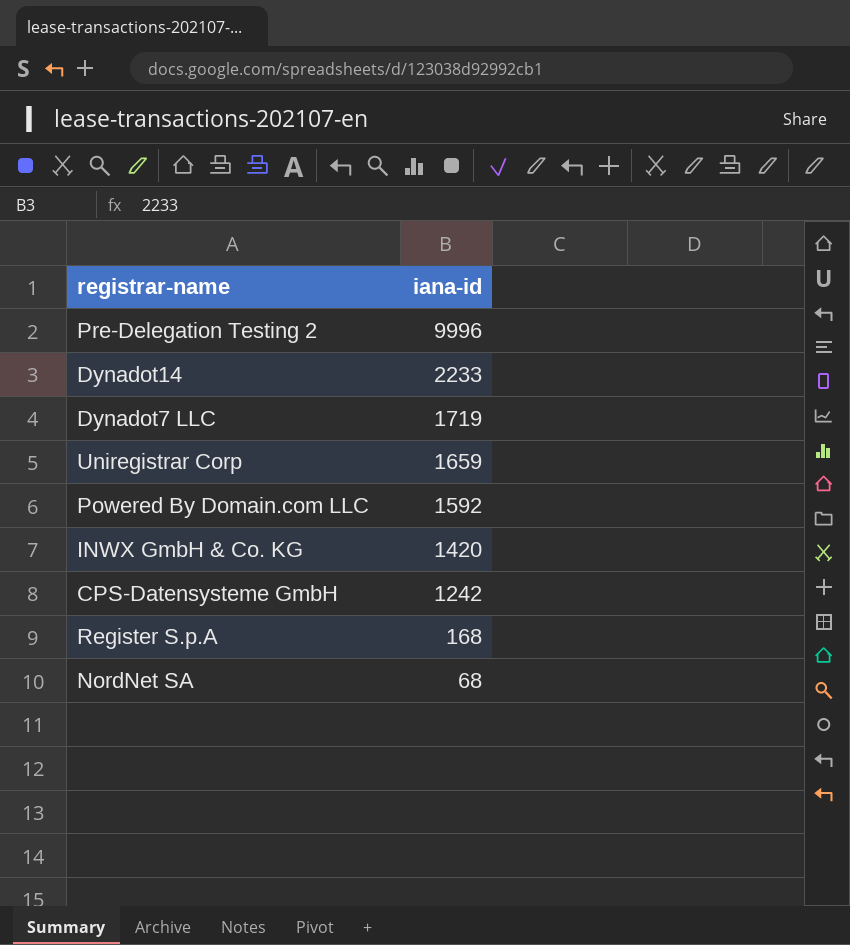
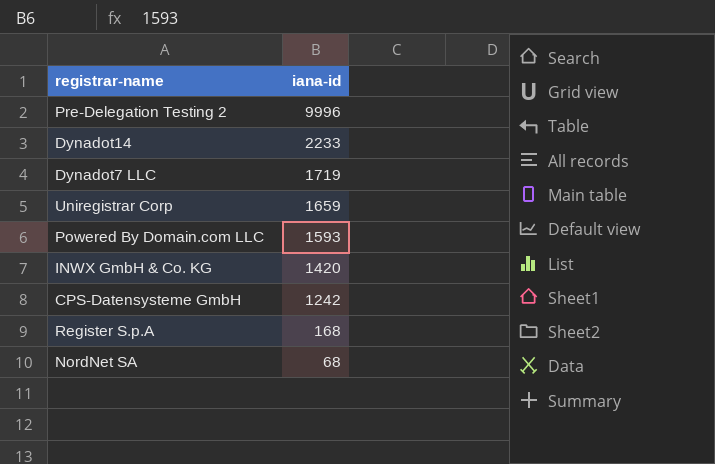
Powered By Domain.com LLC | iana-id: 1592 -> 1593

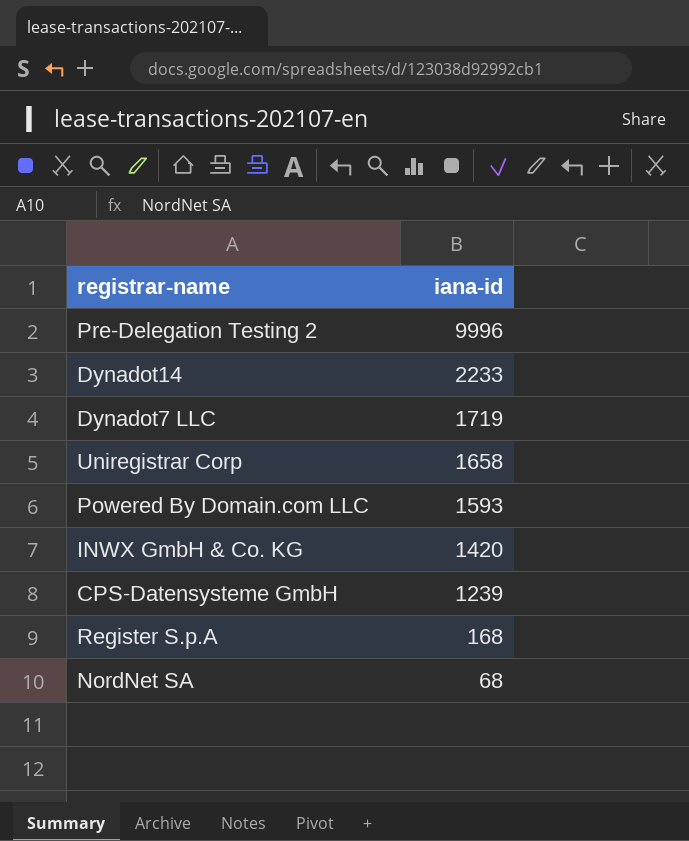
Uniregistrar Corp | iana-id: 1659 -> 1658
CPS-Datensysteme GmbH | iana-id: 1242 -> 1239

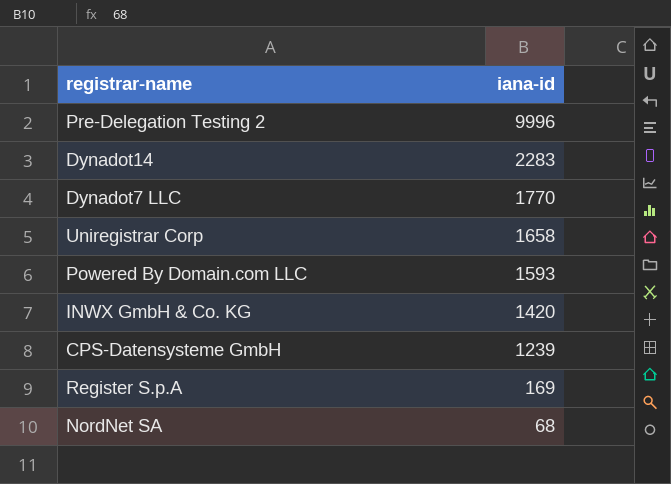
Dynadot14 | iana-id: 2233 -> 2283
Dynadot7 LLC | iana-id: 1719 -> 1770
Register S.p.A | iana-id: 168 -> 169

